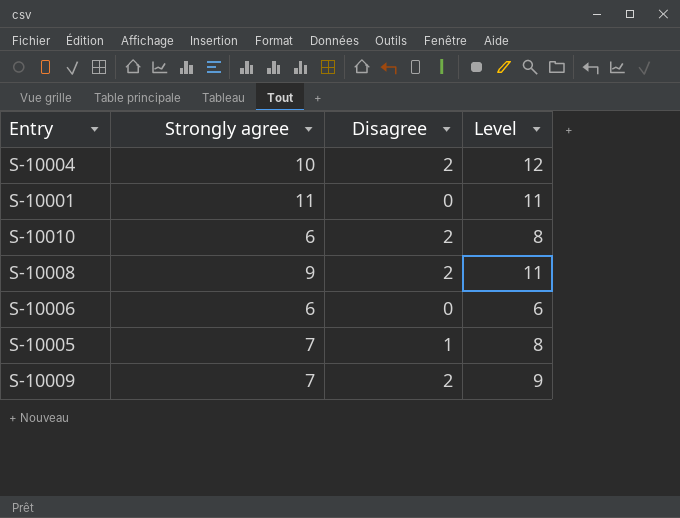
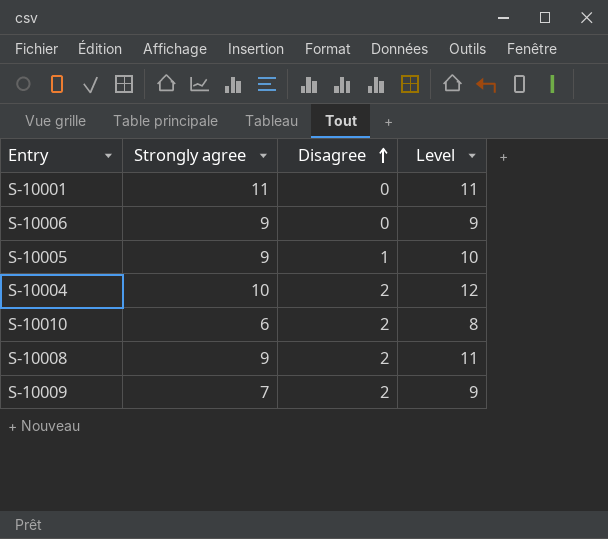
row order: none -> Disagree ascending
S-10006 | Strongly agree: 6 -> 9
S-10006 | Level: 6 -> 9
S-10005 | Strongly agree: 7 -> 9
S-10005 | Level: 8 -> 10

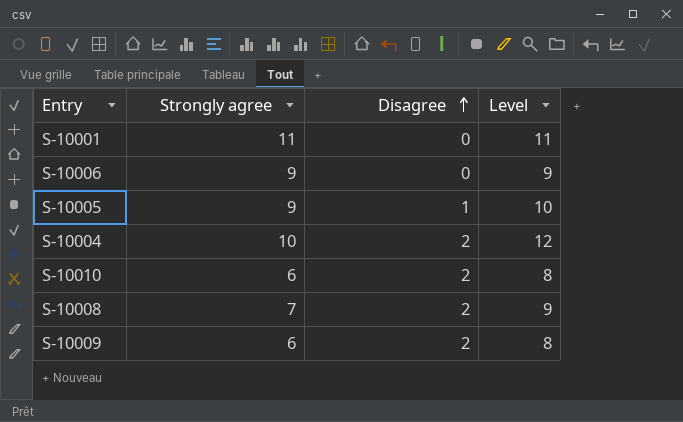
S-10008 | Strongly agree: 9 -> 7
S-10008 | Level: 11 -> 9
S-10009 | Strongly agree: 7 -> 6
S-10009 | Level: 9 -> 8

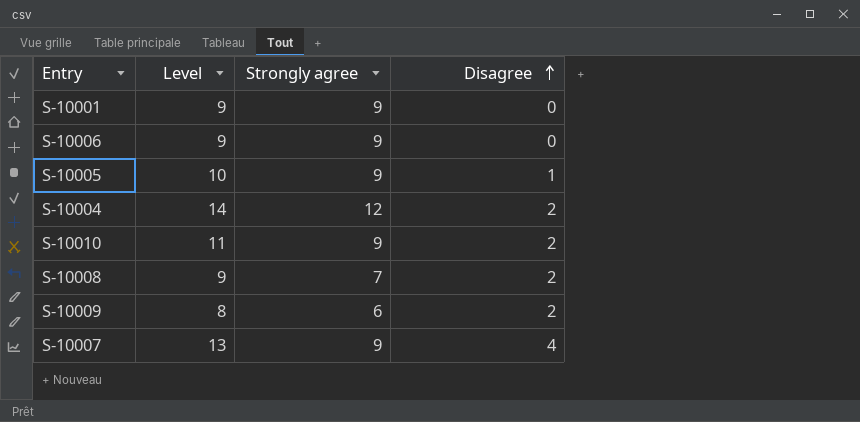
column Level | position: 4 -> 2
S-10001 | Level: 11 -> 9
S-10001 | Strongly agree: 11 -> 9
S-10004 | Level: 12 -> 14
S-10004 | Strongly agree: 10 -> 12
S-10010 | Level: 8 -> 11
S-10010 | Strongly agree: 6 -> 9
row S-10007: none -> 13 | 9 | 4

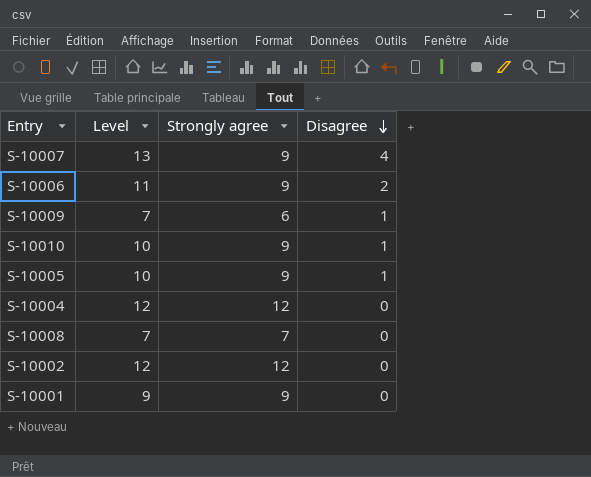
row order: Disagree ascending -> Disagree descending
S-10006 | Level: 9 -> 11
S-10006 | Disagree: 0 -> 2
S-10009 | Level: 8 -> 7
S-10009 | Disagree: 2 -> 1
S-10010 | Level: 11 -> 10
S-10010 | Disagree: 2 -> 1
S-10004 | Level: 14 -> 12
S-10004 | Disagree: 2 -> 0
S-10008 | Level: 9 -> 7
S-10008 | Disagree: 2 -> 0
row S-10002: none -> 12 | 12 | 0

